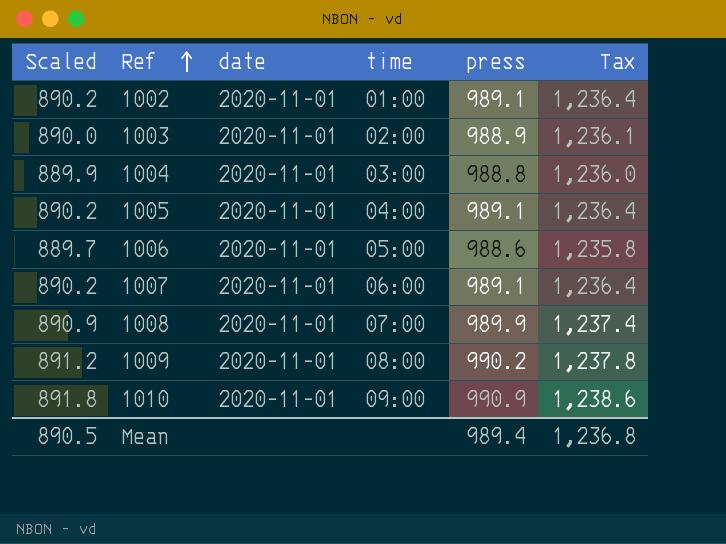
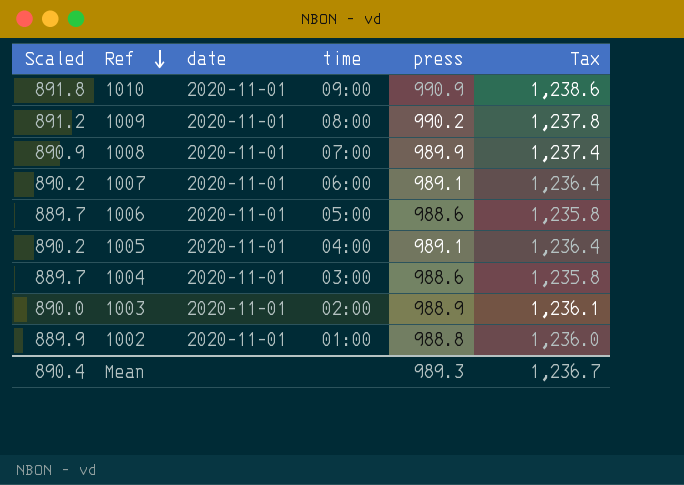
row order: Ref ascending -> Ref descending
1004 | Scaled: 889.9 -> 889.7
1004 | press: 988.8 -> 988.6
1004 | Tax: 1,236.0 -> 1,235.8
1002 | Scaled: 890.2 -> 889.9
1002 | press: 989.1 -> 988.8
1002 | Tax: 1,236.4 -> 1,236.0
Mean | Scaled: 890.5 -> 890.4
Mean | press: 989.4 -> 989.3
Mean | Tax: 1,236.8 -> 1,236.7

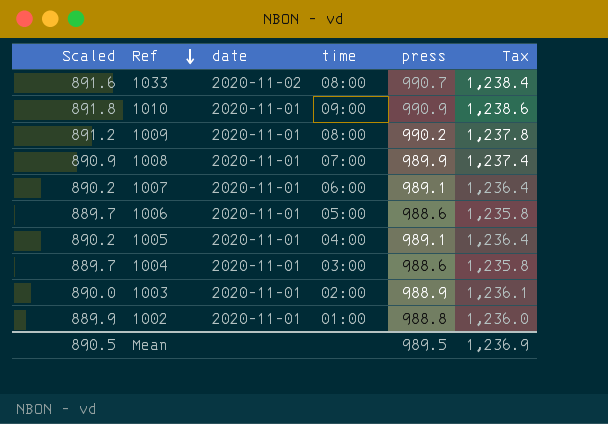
row 1033: none -> 891.6 | 2020-11-02 | 08:00 | 990.7 | 1,238.4
Mean | Scaled: 890.4 -> 890.5
Mean | press: 989.3 -> 989.5
Mean | Tax: 1,236.7 -> 1,236.9

